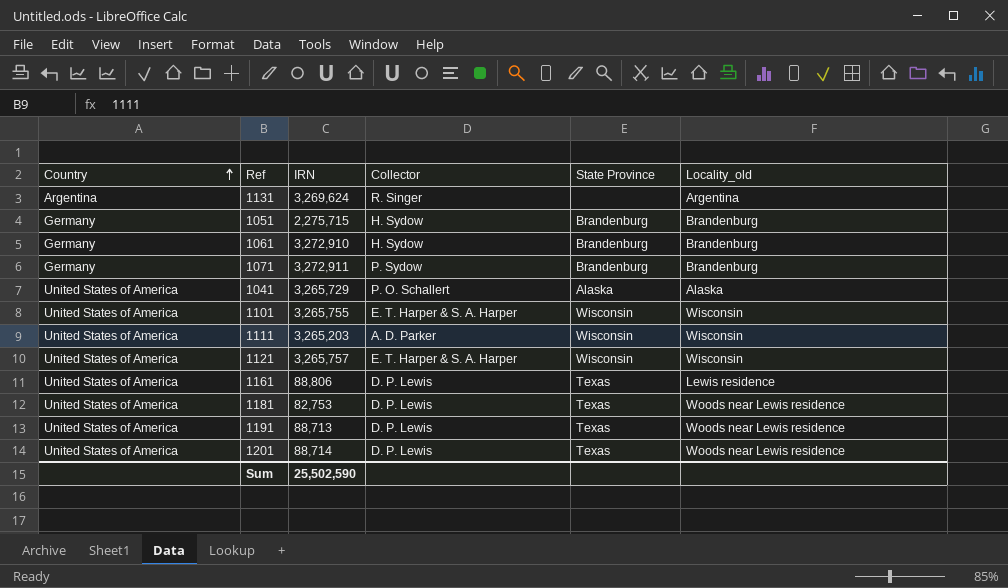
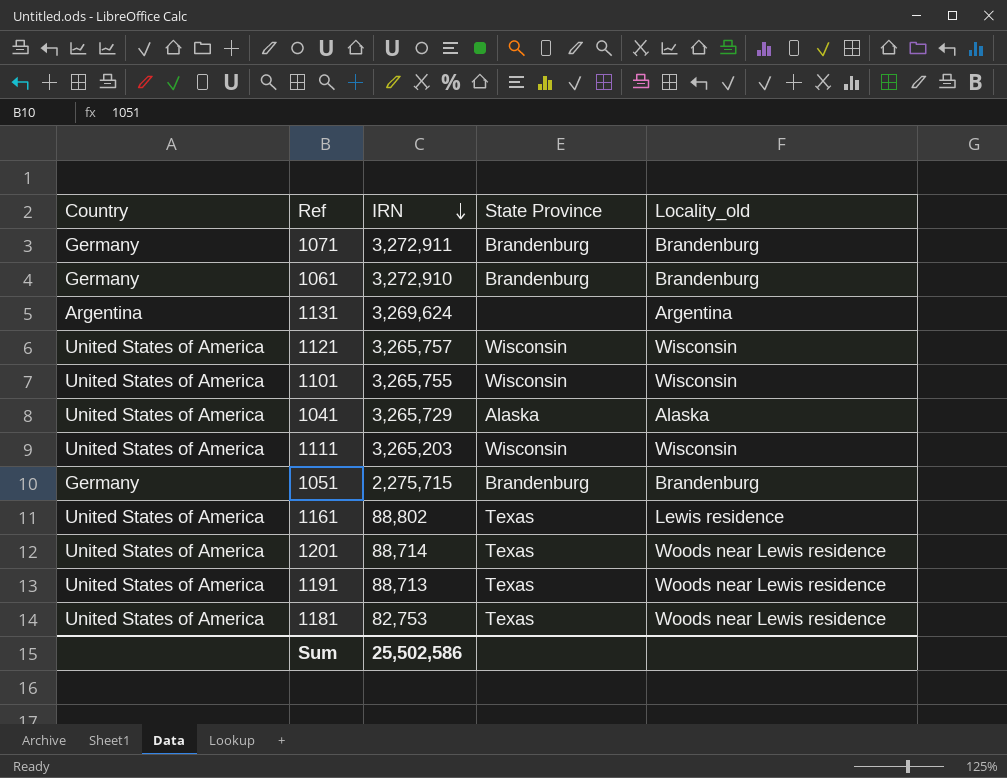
row order: Country ascending -> IRN descending
column Collector | position: 4 -> none
1161 | IRN: 88,806 -> 88,802
Sum | IRN: 25,502,590 -> 25,502,586

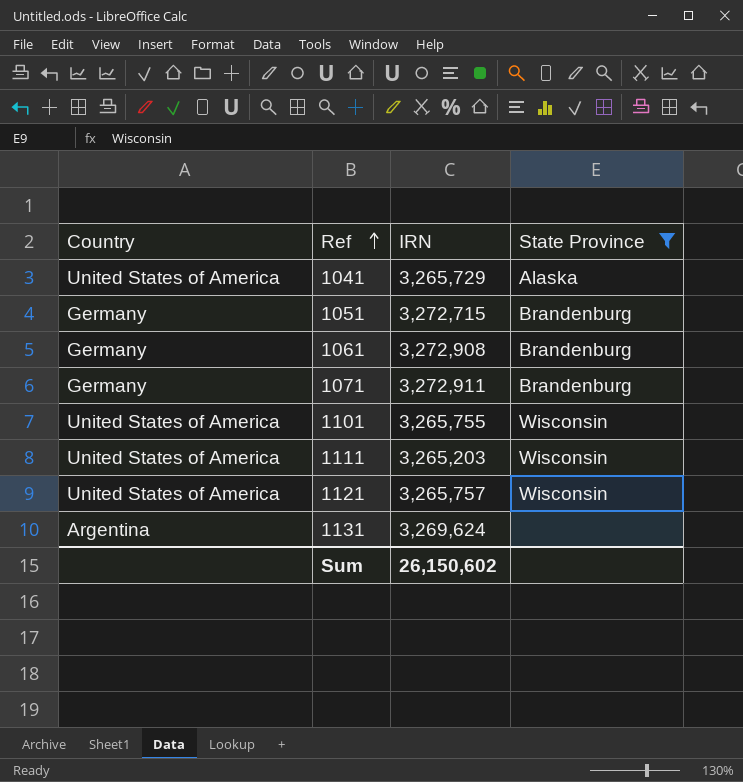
filter: none -> State Province != Texas
row order: IRN descending -> Ref ascending
column Locality_old | position: 5 -> none
1051 | IRN: 2,275,715 -> 3,272,715
1061 | IRN: 3,272,910 -> 3,272,908
Sum | IRN: 25,502,586 -> 26,150,602

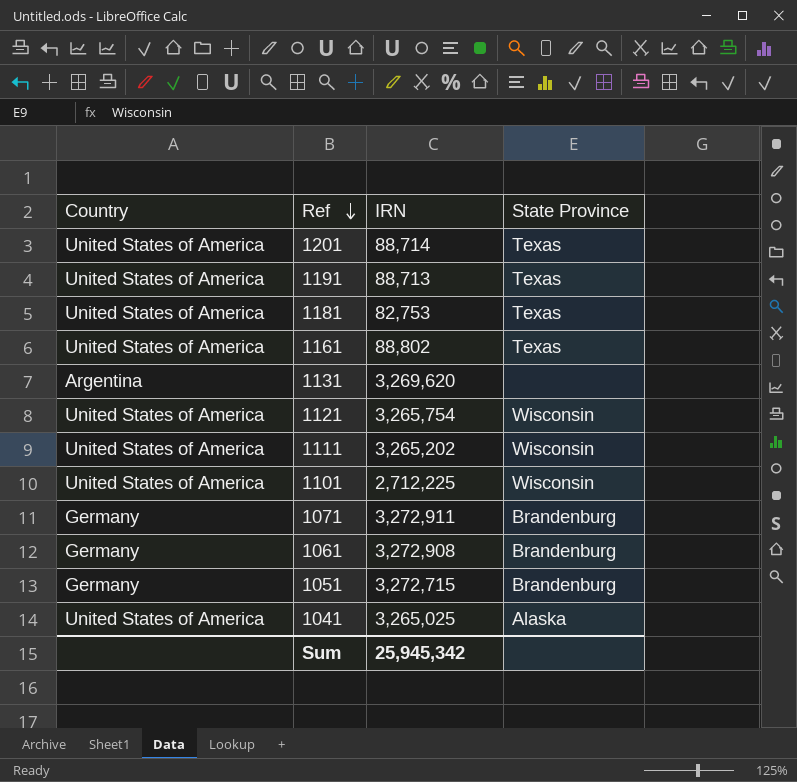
filter: State Province != Texas -> none
row order: Ref ascending -> Ref descending
1131 | IRN: 3,269,624 -> 3,269,620
1121 | IRN: 3,265,757 -> 3,265,754
1111 | IRN: 3,265,203 -> 3,265,202
1101 | IRN: 3,265,755 -> 2,712,225
1041 | IRN: 3,265,729 -> 3,265,025
Sum | IRN: 26,150,602 -> 25,945,342

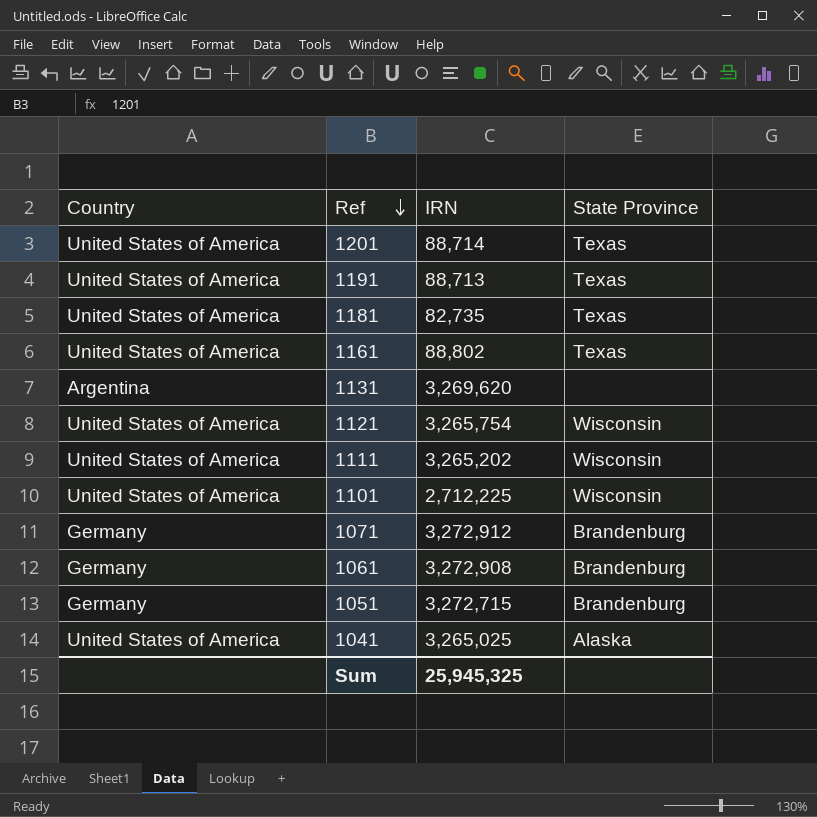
1181 | IRN: 82,753 -> 82,735
1071 | IRN: 3,272,911 -> 3,272,912
Sum | IRN: 25,945,342 -> 25,945,325

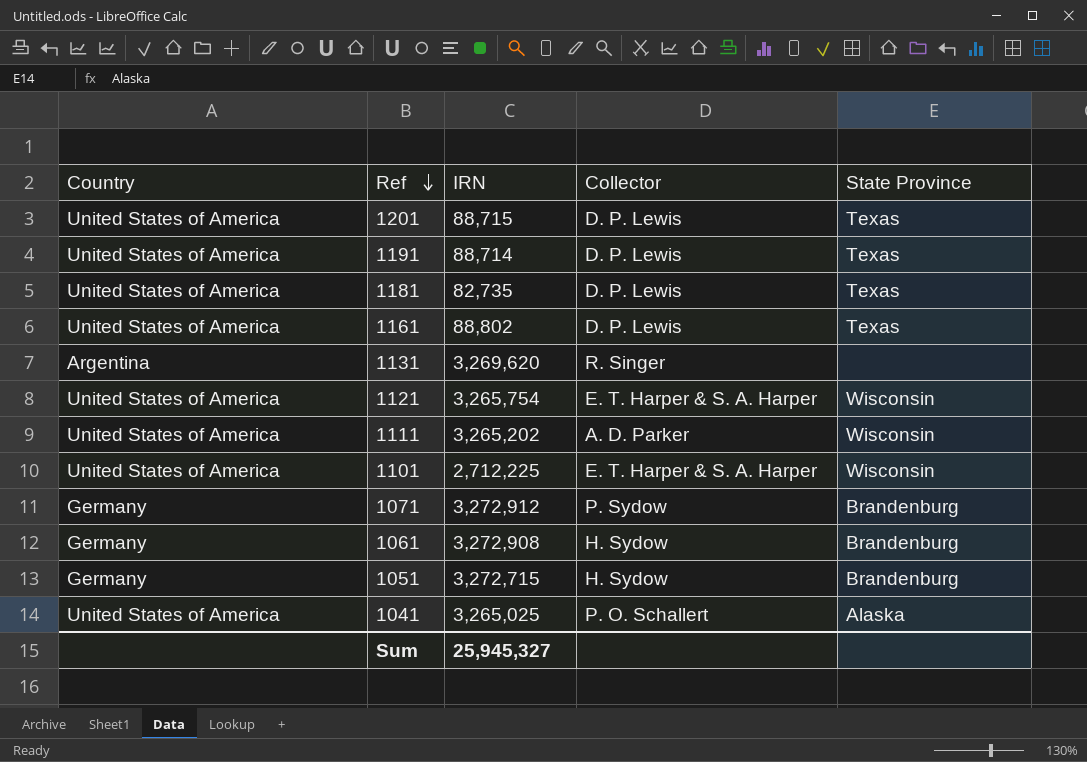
column Collector | position: none -> 4
1201 | IRN: 88,714 -> 88,715
1191 | IRN: 88,713 -> 88,714
Sum | IRN: 25,945,325 -> 25,945,327

